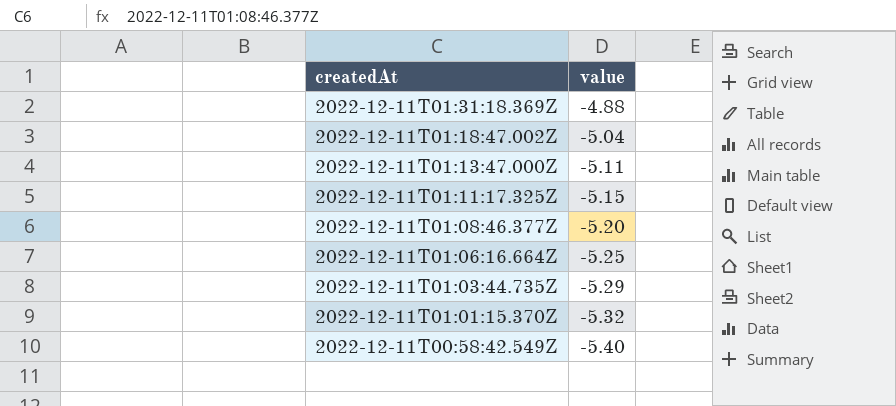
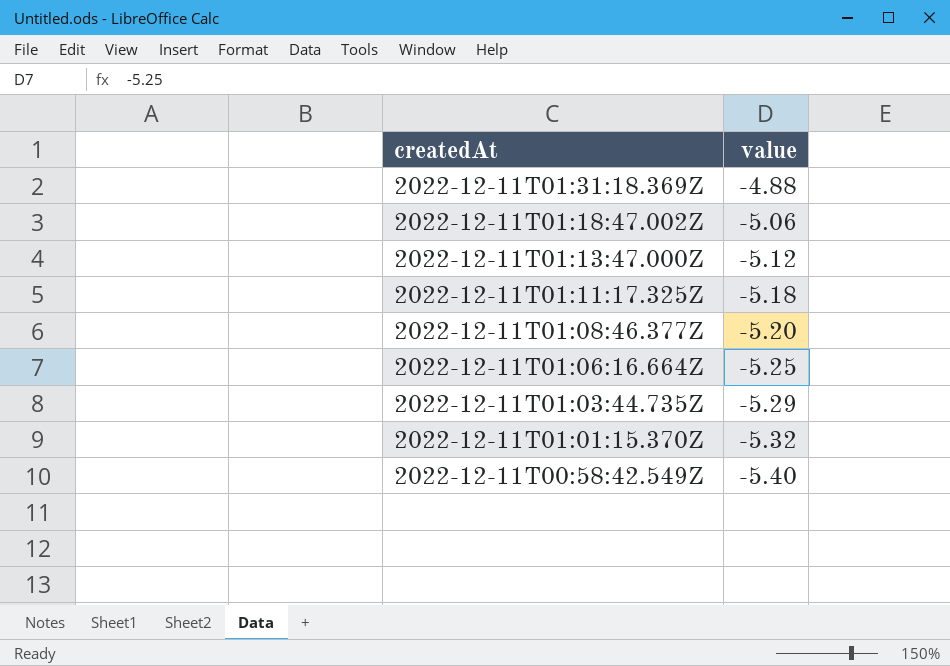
2022-12-11T01:18:47.002Z | value: -5.04 -> -5.06
2022-12-11T01:13:47.000Z | value: -5.11 -> -5.12
2022-12-11T01:11:17.325Z | value: -5.15 -> -5.18

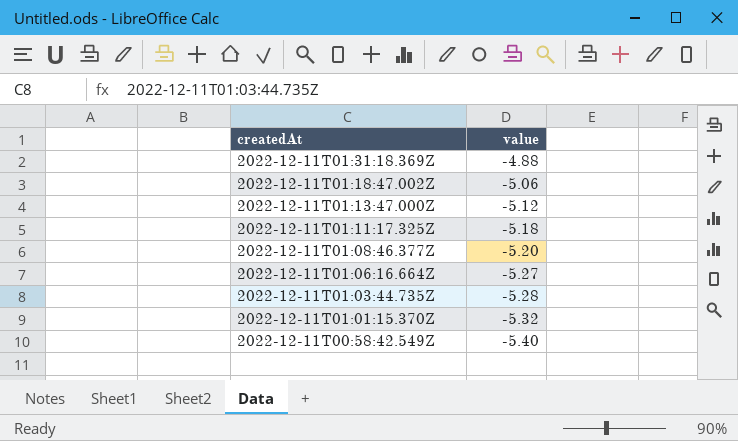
2022-12-11T01:06:16.664Z | value: -5.25 -> -5.27
2022-12-11T01:03:44.735Z | value: -5.29 -> -5.28

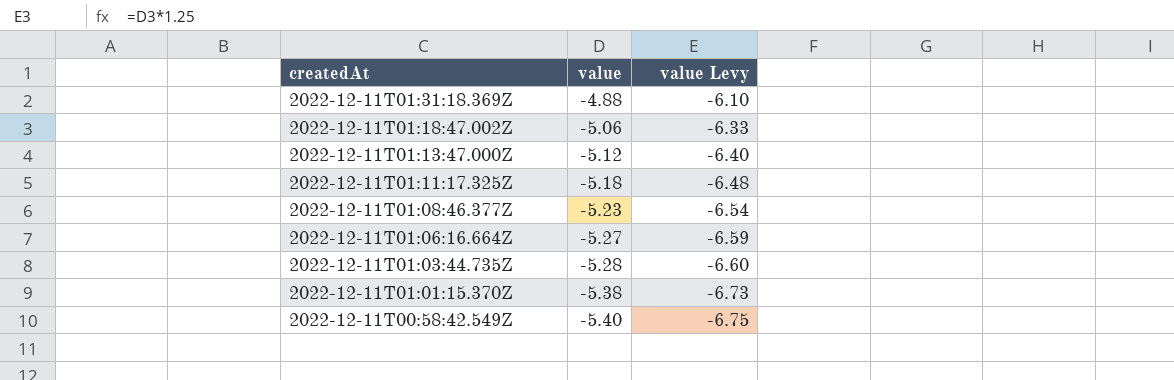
column value Levy | formula: none -> [value] * 1.25
2022-12-11T01:08:46.377Z | value: -5.20 -> -5.23
2022-12-11T01:01:15.370Z | value: -5.32 -> -5.38

